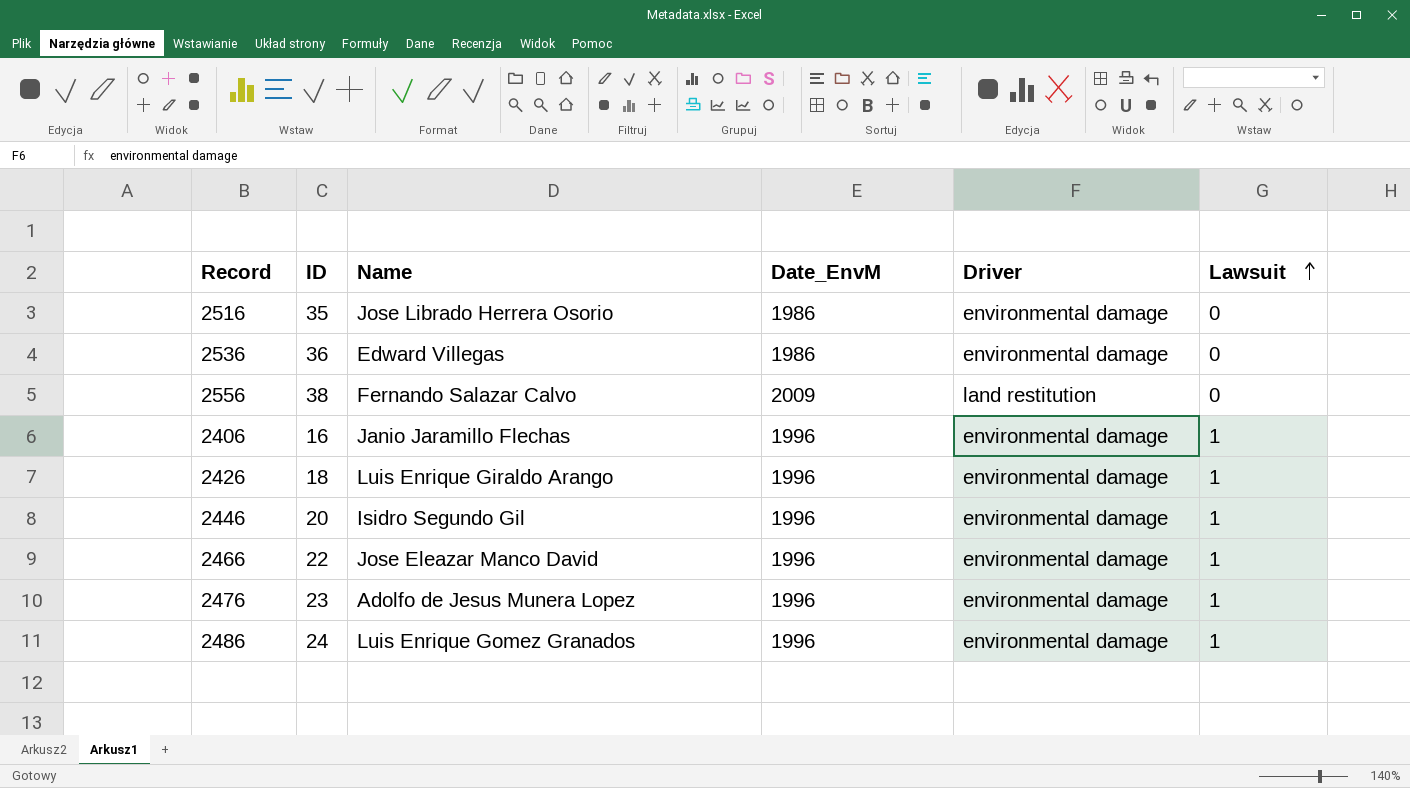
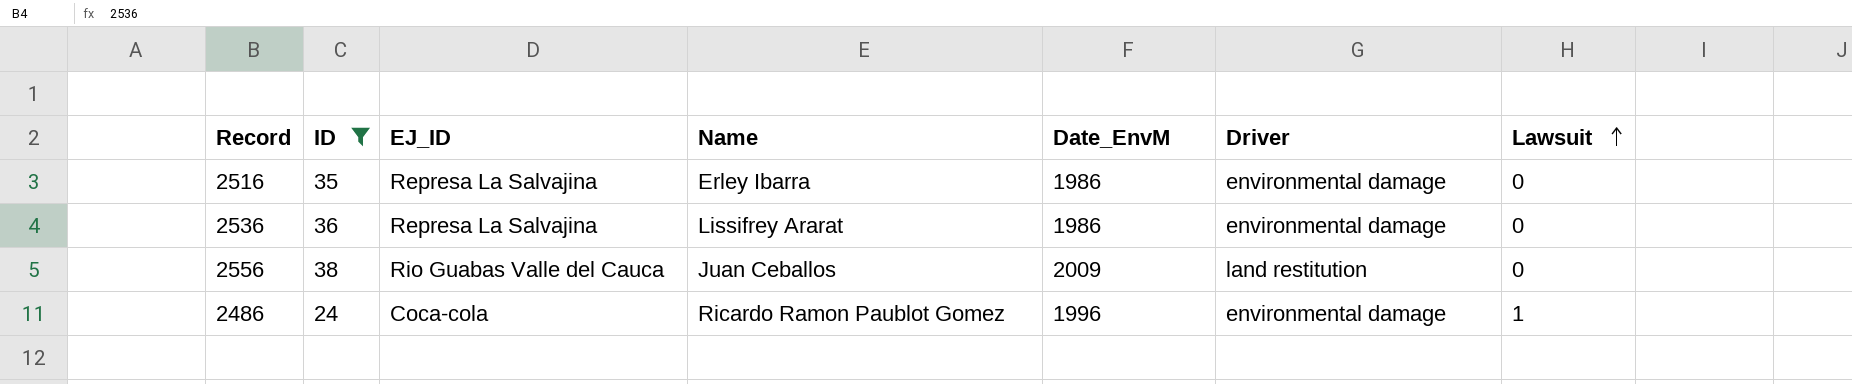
filter: none -> ID >= 24
column EJ_ID | position: none -> 3
2516 | Name: Jose Librado Herrera Osorio -> Erley Ibarra
2536 | Name: Edward Villegas -> Lissifrey Ararat
2556 | Name: Fernando Salazar Calvo -> Juan Ceballos
2486 | Name: Luis Enrique Gomez Granados -> Ricardo Ramon Paublot Gomez

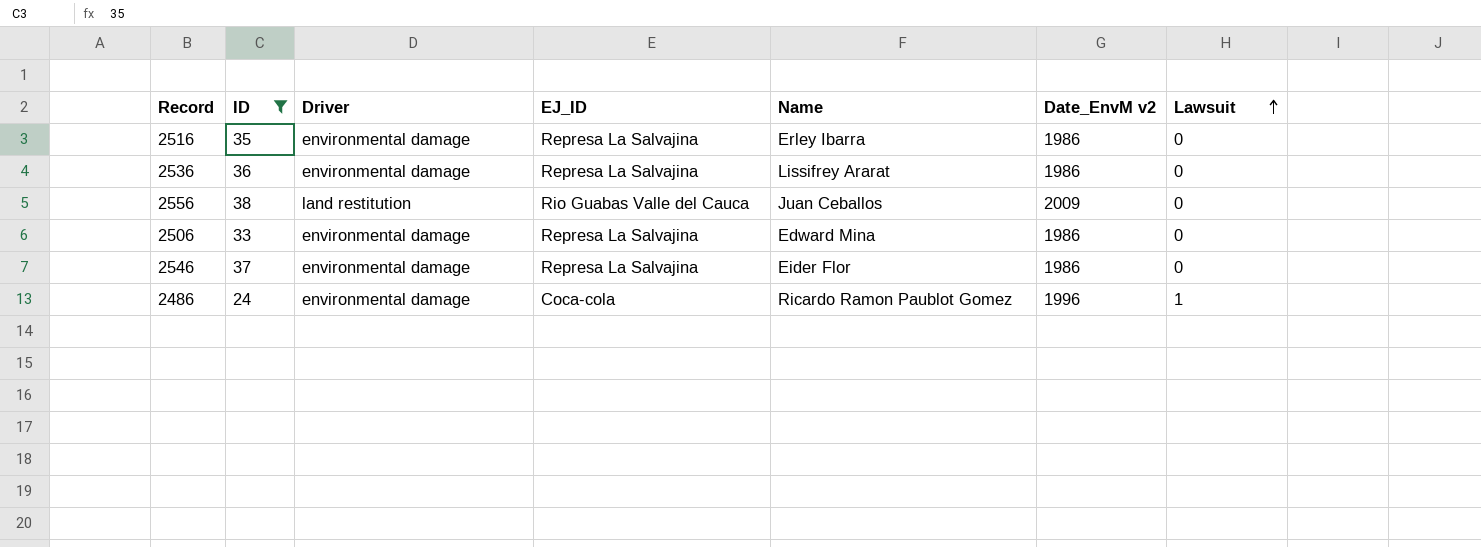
column Driver | position: 6 -> 3
column name: Date_EnvM -> Date_EnvM v2
row 2506: none -> 33 | environmental damage | Represa La Salvajina | Edward Mina | 1986 | 0
row 2546: none -> 37 | environmental damage | Represa La Salvajina | Eider Flor | 1986 | 0

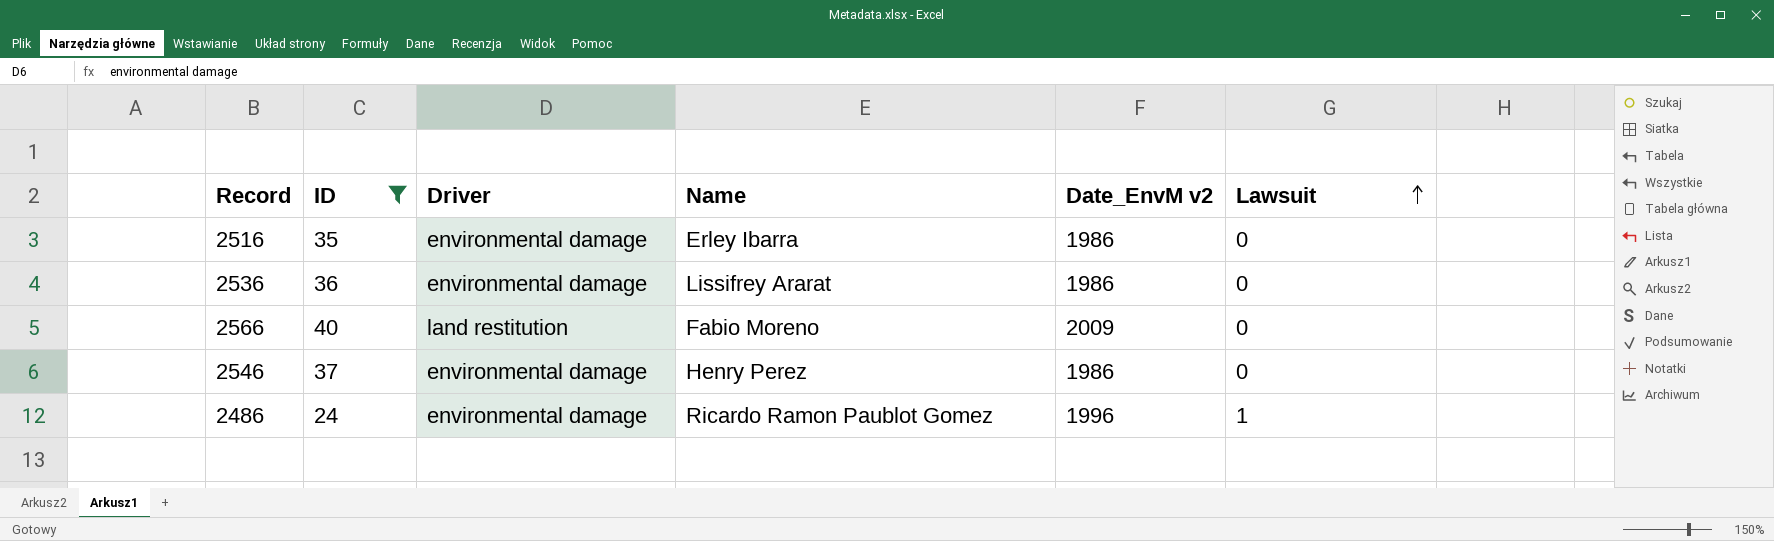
column EJ_ID | position: 4 -> none
row 2556: 38 | land restitution | Rio Guabas Valle del Cauca | Juan Ceballos | 2009 | 0 -> none
row 2506: 33 | environmental damage | Represa La Salvajina | Edward Mina | 1986 | 0 -> none
row 2566: none -> 40 | land restitution | Fabio Moreno | 2009 | 0
2546 | Name: Eider Flor -> Henry Perez

